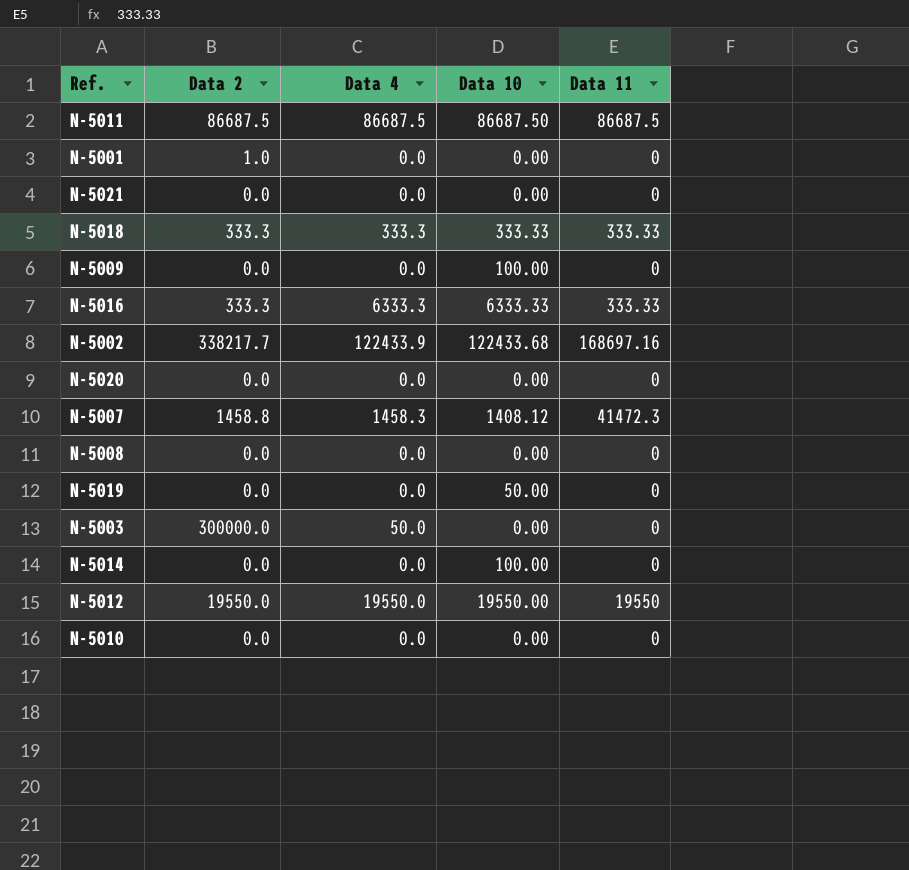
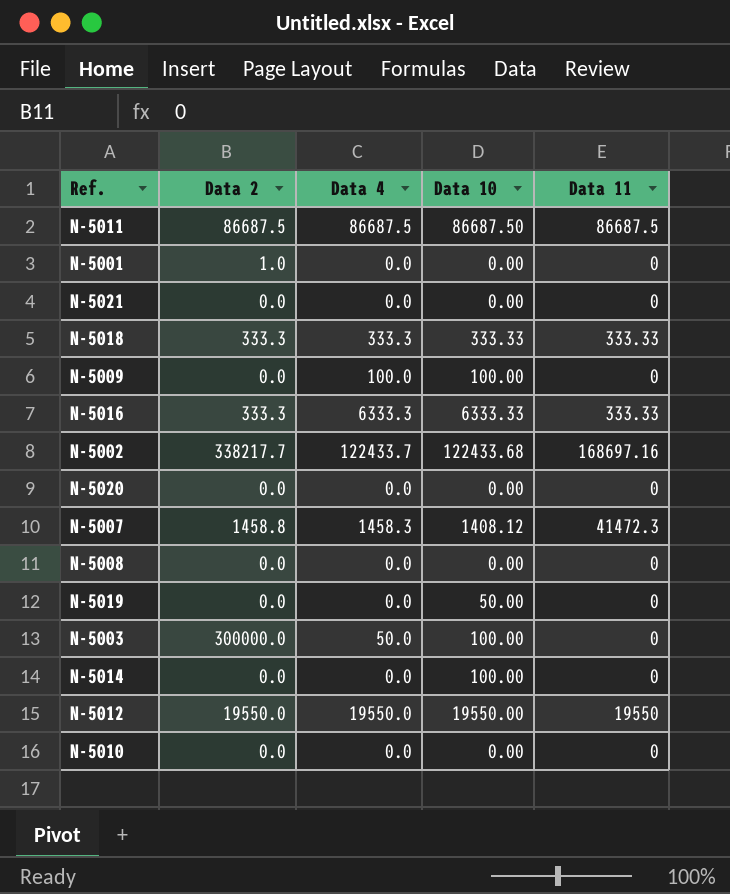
N-5009 | Data 4: 0.0 -> 100.0
N-5002 | Data 4: 122433.9 -> 122433.7
N-5003 | Data 10: 0.00 -> 100.00

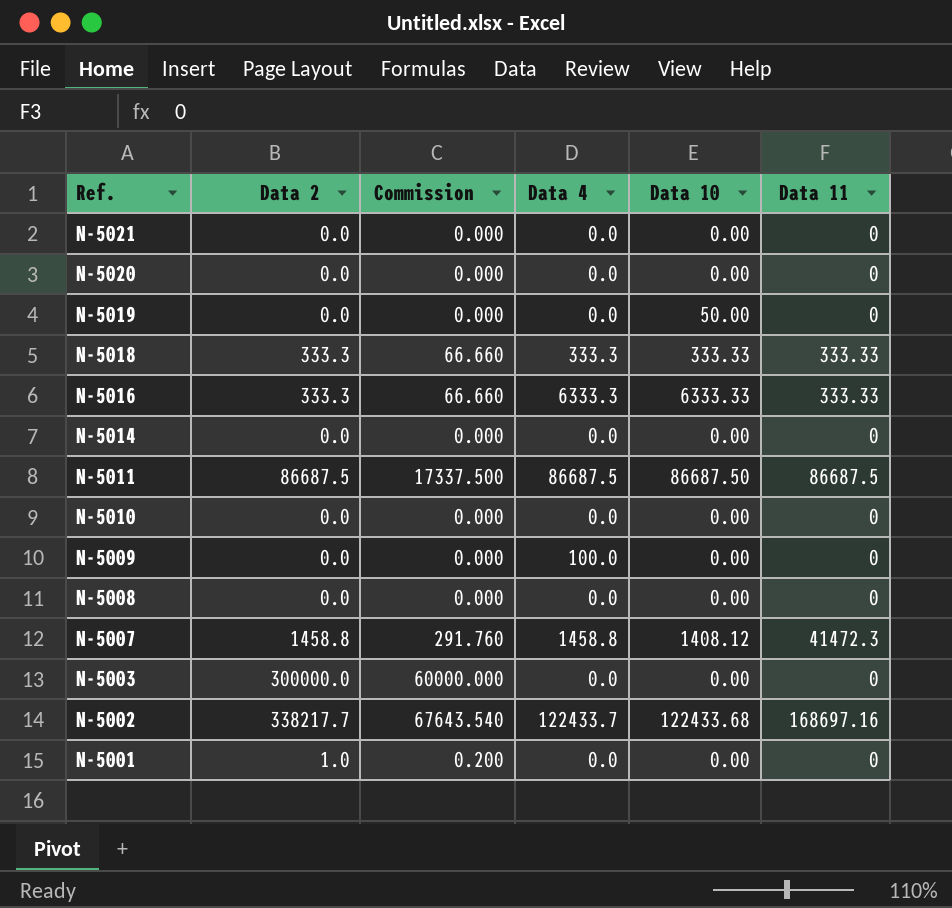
row order: none -> Ref. descending
column Commission | formula: none -> [Data 2] * 0.2
row N-5012: 19550.0 | 19550.0 | 19550.00 | 19550 -> none
N-5014 | Data 10: 100.00 -> 0.00
N-5009 | Data 10: 100.00 -> 0.00
N-5007 | Data 4: 1458.3 -> 1458.8
N-5003 | Data 4: 50.0 -> 0.0
N-5003 | Data 10: 100.00 -> 0.00

